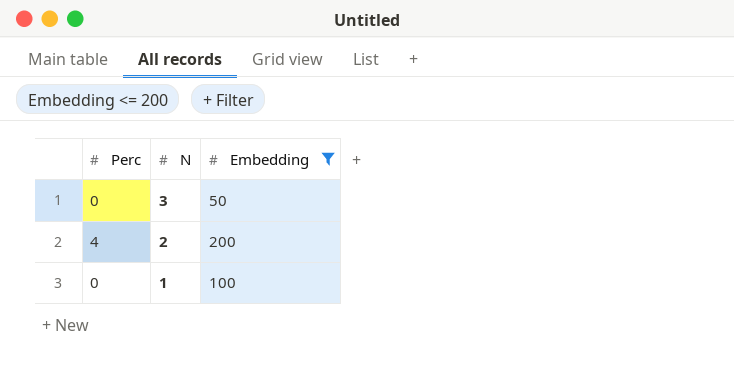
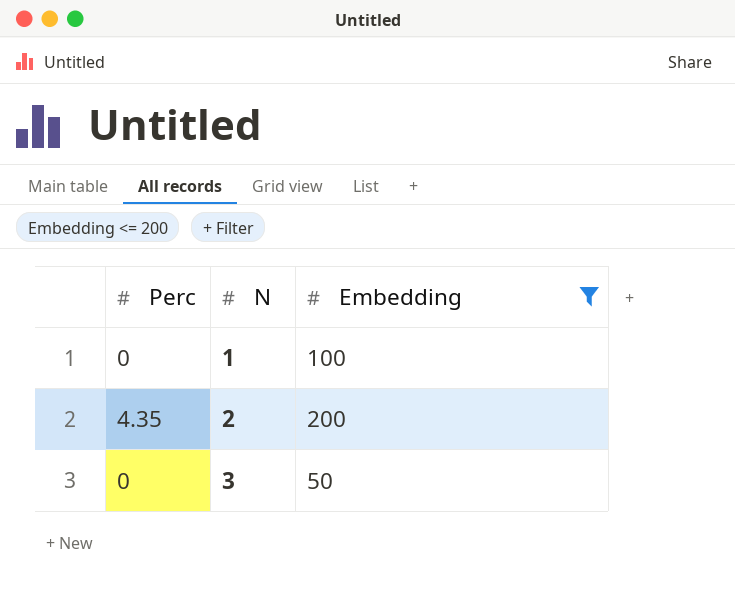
row order: N descending -> N ascending
2 | Perc: 4 -> 4.35

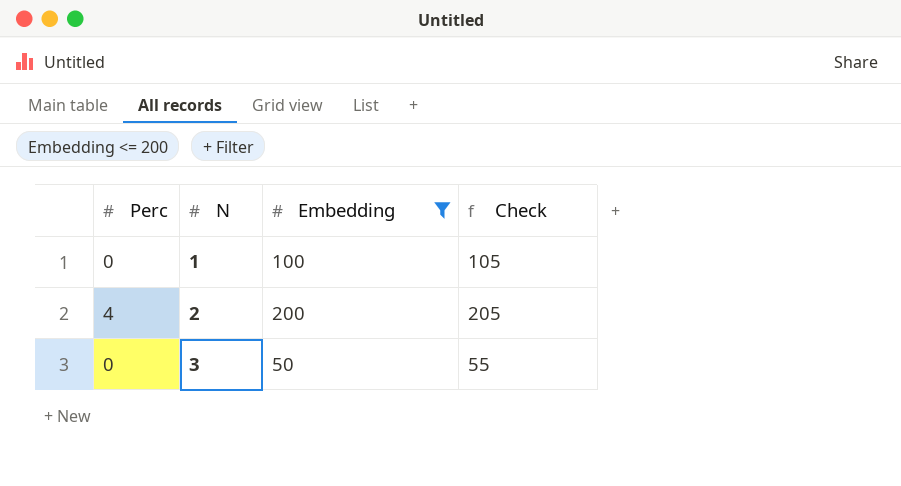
column Check | formula: none -> [Embedding] + 5
2 | Perc: 4.35 -> 4

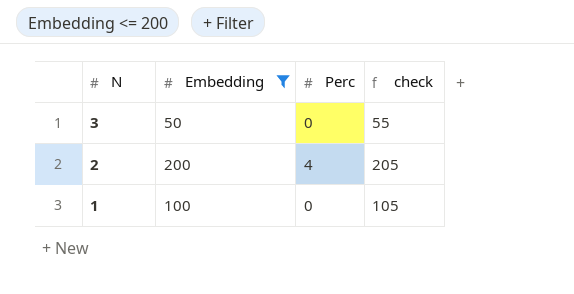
row order: N ascending -> N descending
column Perc | position: 1 -> 3
column name: Check -> check

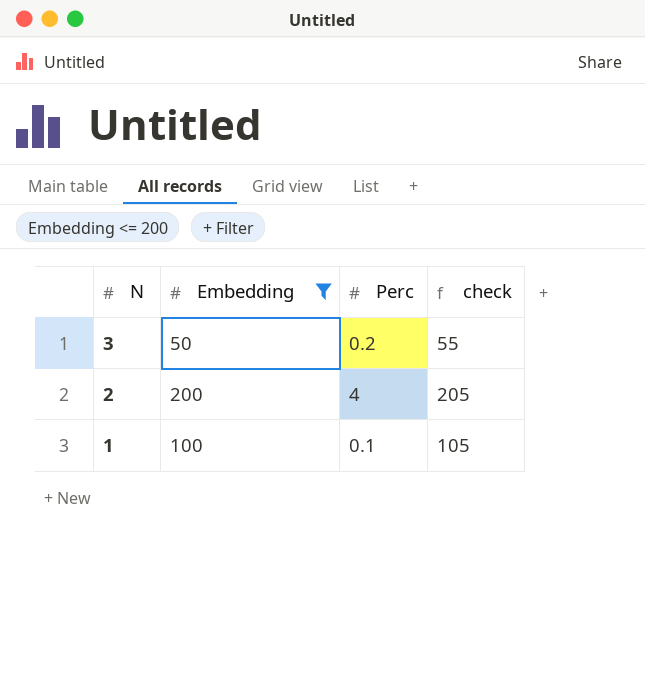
3 | Perc: 0 -> 0.2
1 | Perc: 0 -> 0.1

